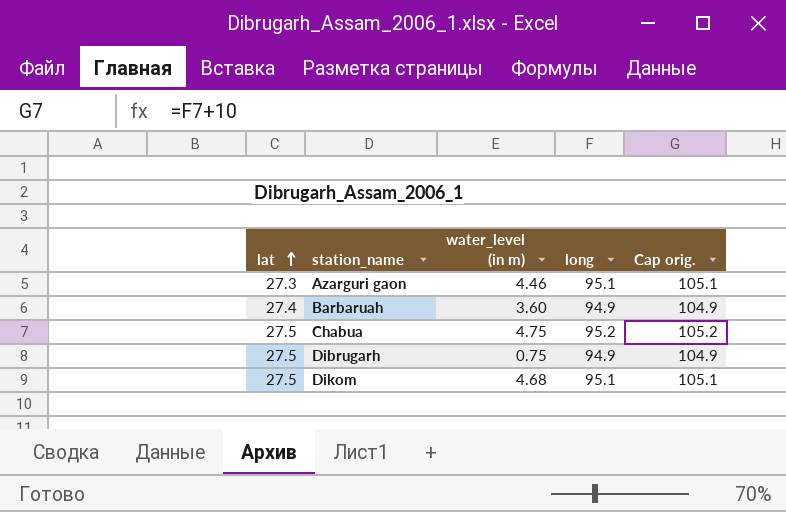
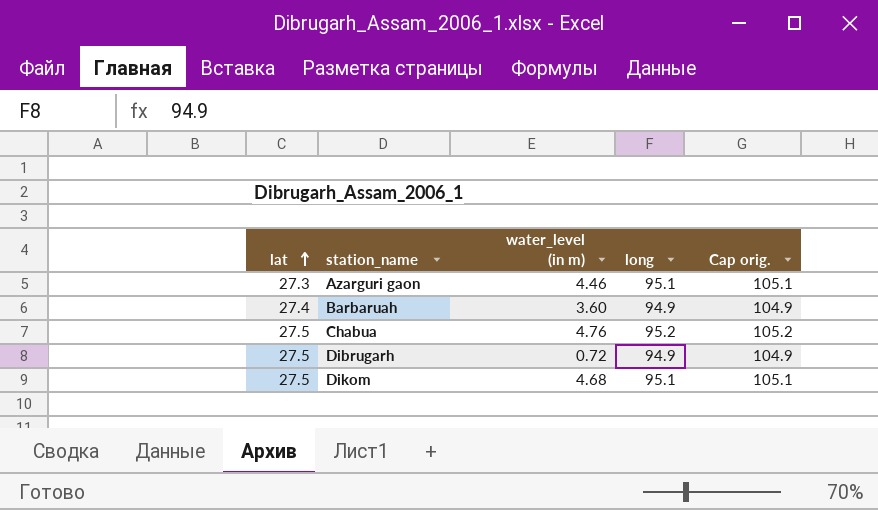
Chabua | water_level (in m): 4.75 -> 4.76
Dibrugarh | water_level (in m): 0.75 -> 0.72

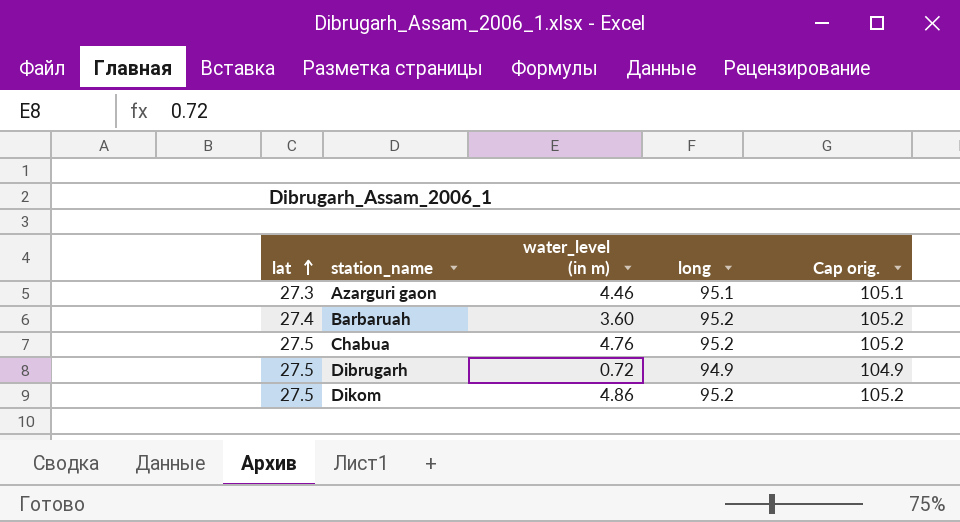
Barbaruah | long: 94.9 -> 95.2
Barbaruah | Cap orig.: 104.9 -> 105.2
Dikom | water_level (in m): 4.68 -> 4.86
Dikom | long: 95.1 -> 95.2
Dikom | Cap orig.: 105.1 -> 105.2

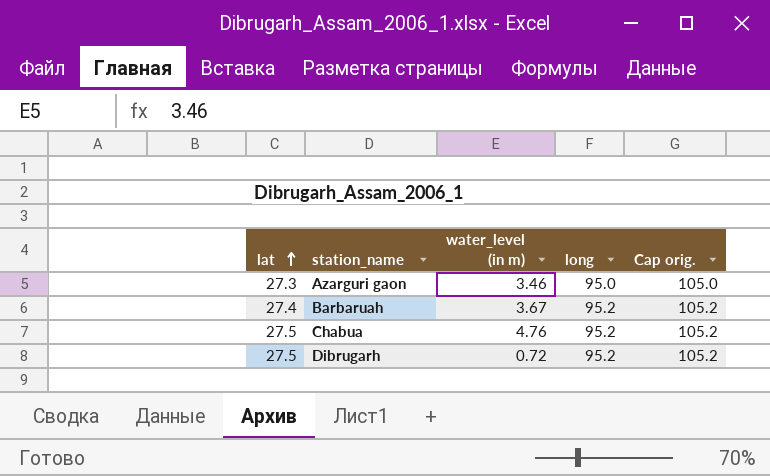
row Dikom: 27.5 | 4.86 | 95.2 | 105.2 -> none
Azarguri gaon | water_level (in m): 4.46 -> 3.46
Azarguri gaon | long: 95.1 -> 95.0
Azarguri gaon | Cap orig.: 105.1 -> 105.0
Barbaruah | water_level (in m): 3.60 -> 3.67
Dibrugarh | long: 94.9 -> 95.2
Dibrugarh | Cap orig.: 104.9 -> 105.2

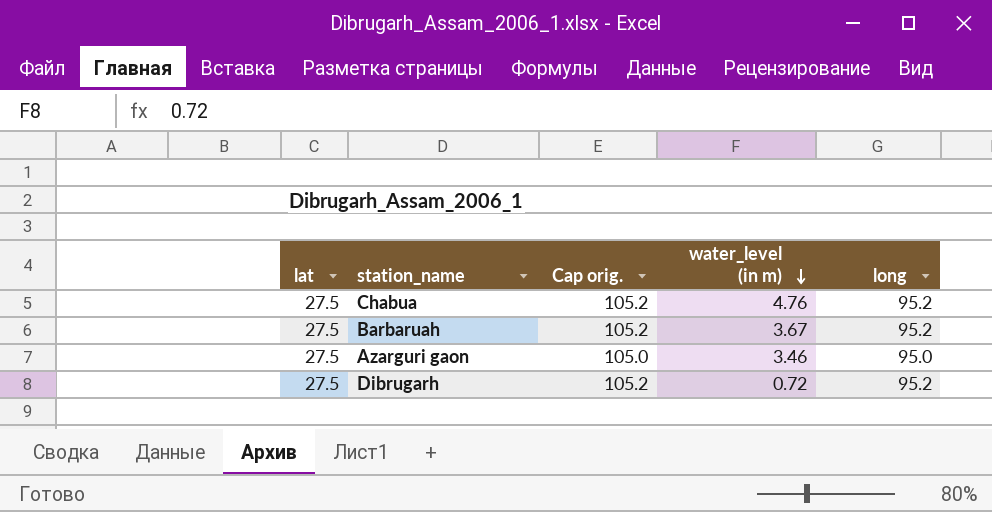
row order: lat ascending -> water_level (in m) descending
column Cap orig. | position: 5 -> 3
Barbaruah | lat: 27.4 -> 27.5
Azarguri gaon | lat: 27.3 -> 27.5

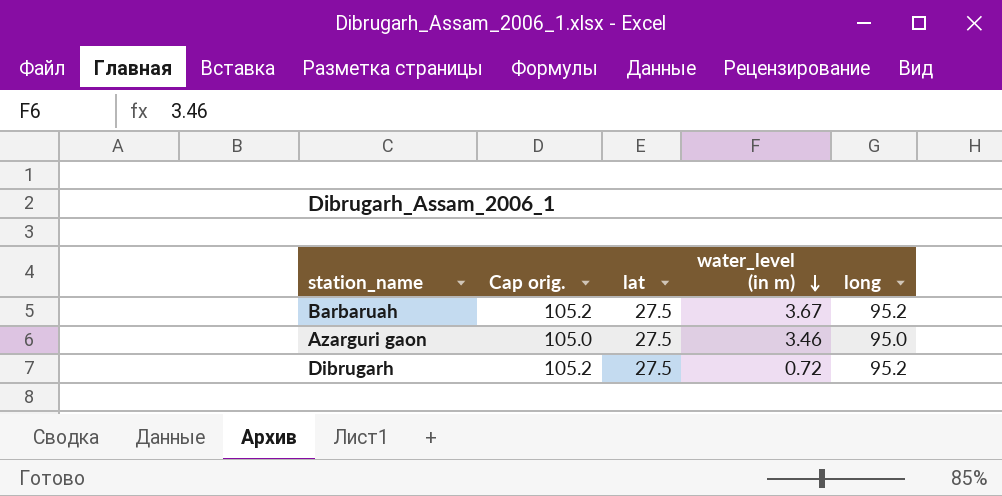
column lat | position: 1 -> 3
row Chabua: 27.5 | 105.2 | 4.76 | 95.2 -> none

